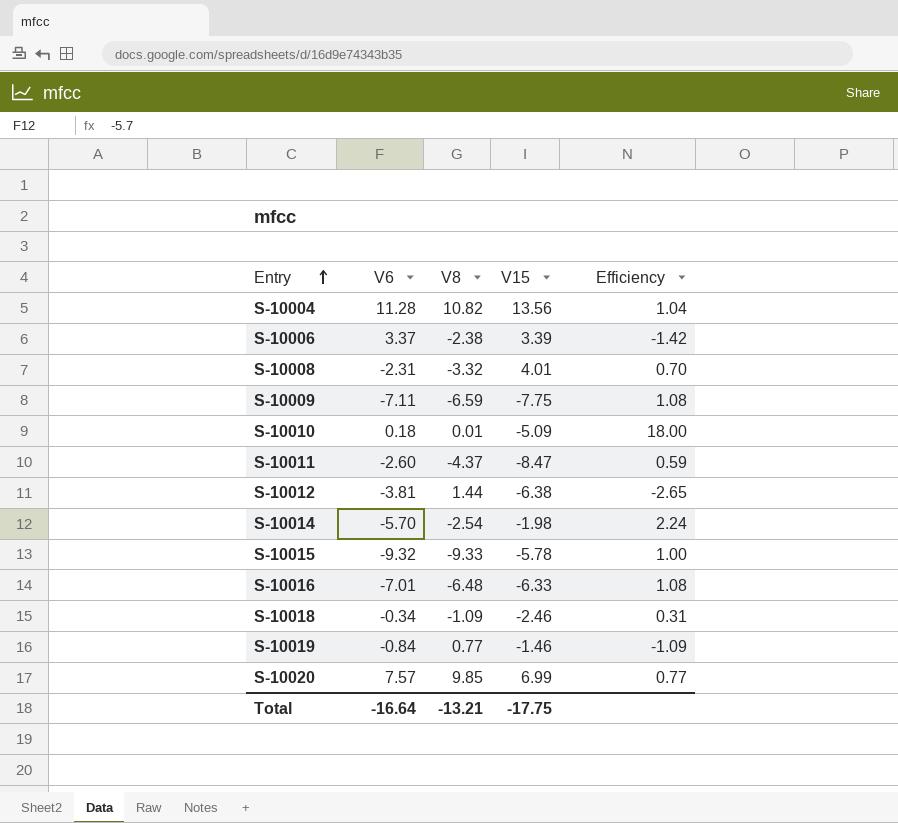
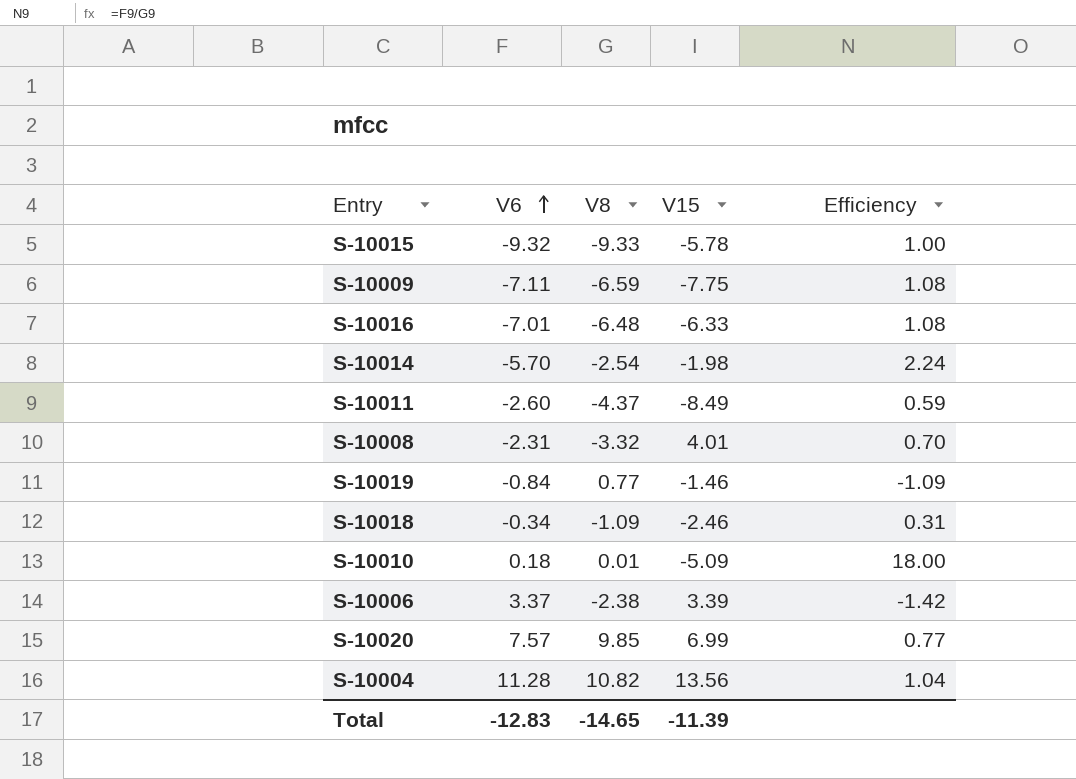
row order: Entry ascending -> V6 ascending
row S-10012: -3.81 | 1.44 | -6.38 | -2.65 -> none
S-10011 | V15: -8.47 -> -8.49
Total | V6: -16.64 -> -12.83
Total | V8: -13.21 -> -14.65
Total | V15: -17.75 -> -11.39

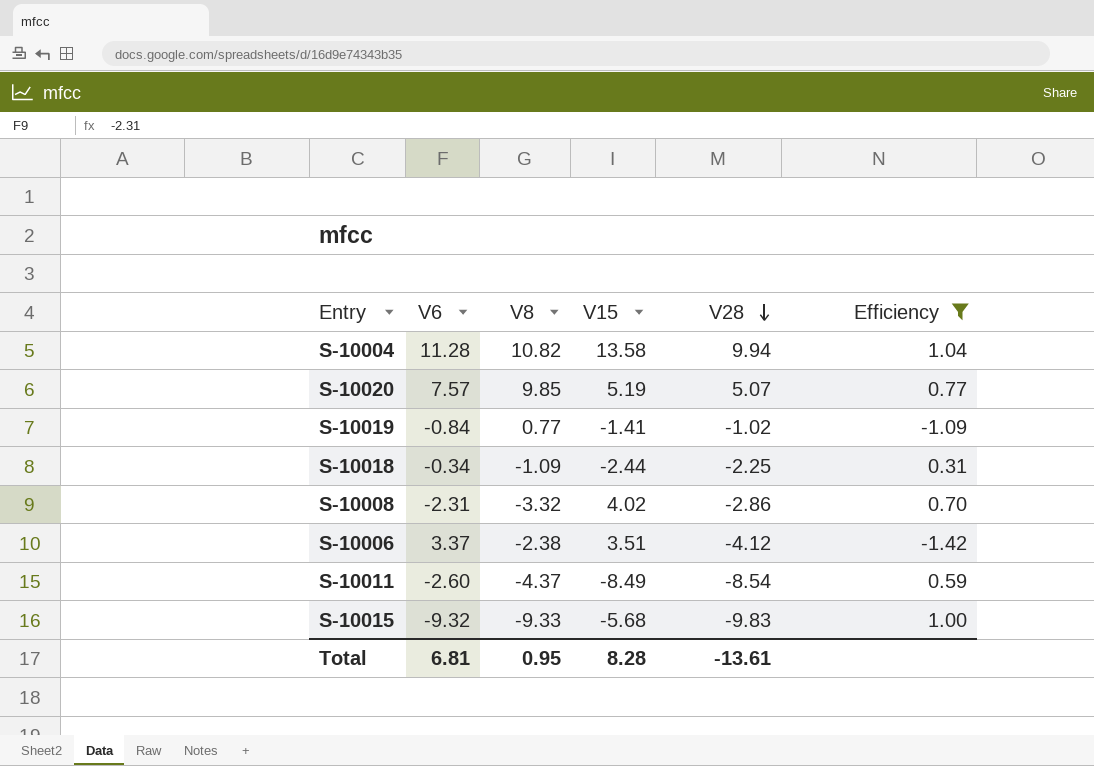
filter: none -> Efficiency <= 1.04
row order: V6 ascending -> V28 descending
column V28 | position: none -> 5
S-10004 | V15: 13.56 -> 13.58
S-10020 | V15: 6.99 -> 5.19
S-10019 | V15: -1.46 -> -1.41
S-10018 | V15: -2.46 -> -2.44
S-10008 | V15: 4.01 -> 4.02
S-10006 | V15: 3.39 -> 3.51
S-10015 | V15: -5.78 -> -5.68
Total | V6: -12.83 -> 6.81
Total | V8: -14.65 -> 0.95
Total | V15: -11.39 -> 8.28

